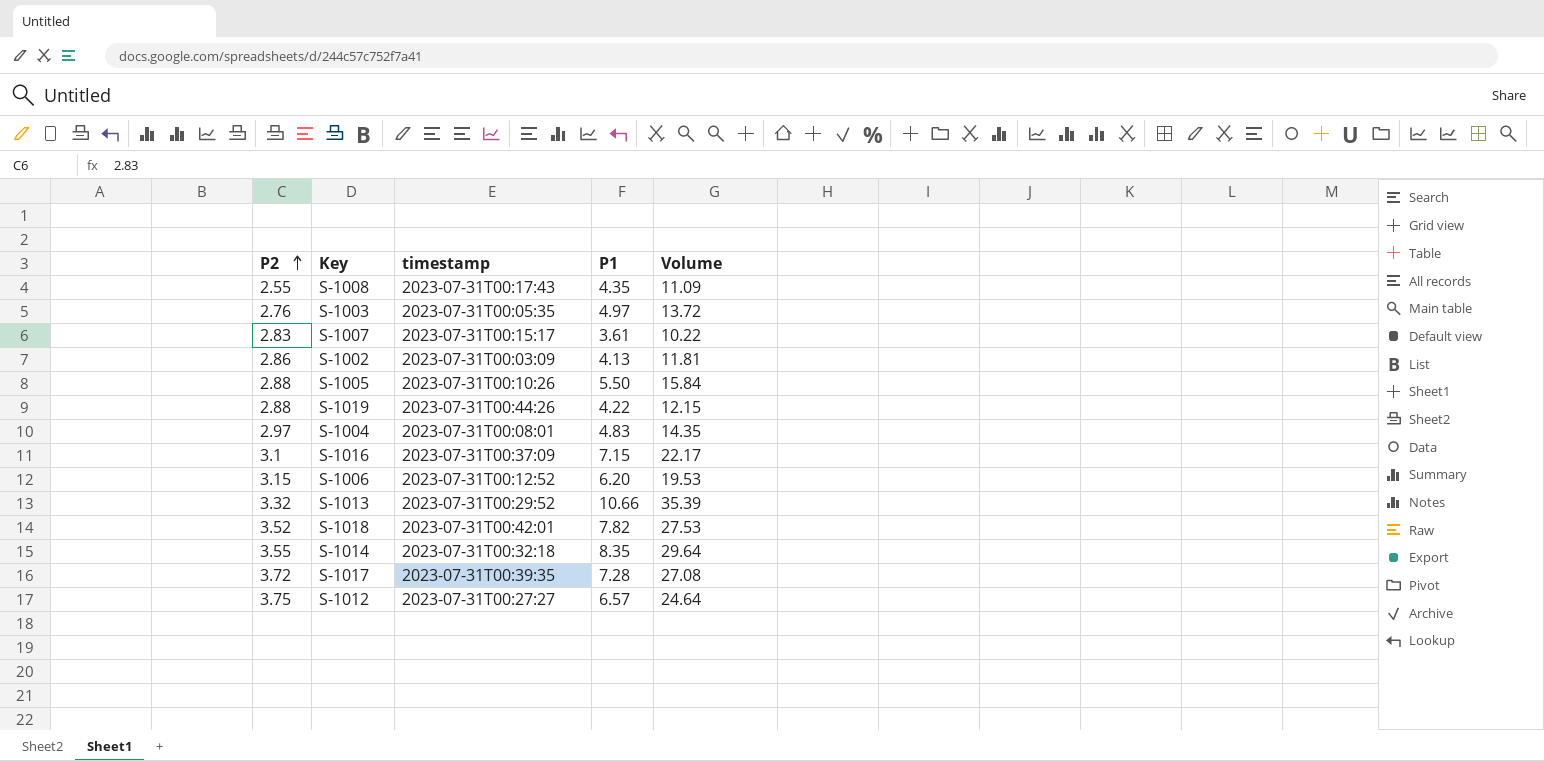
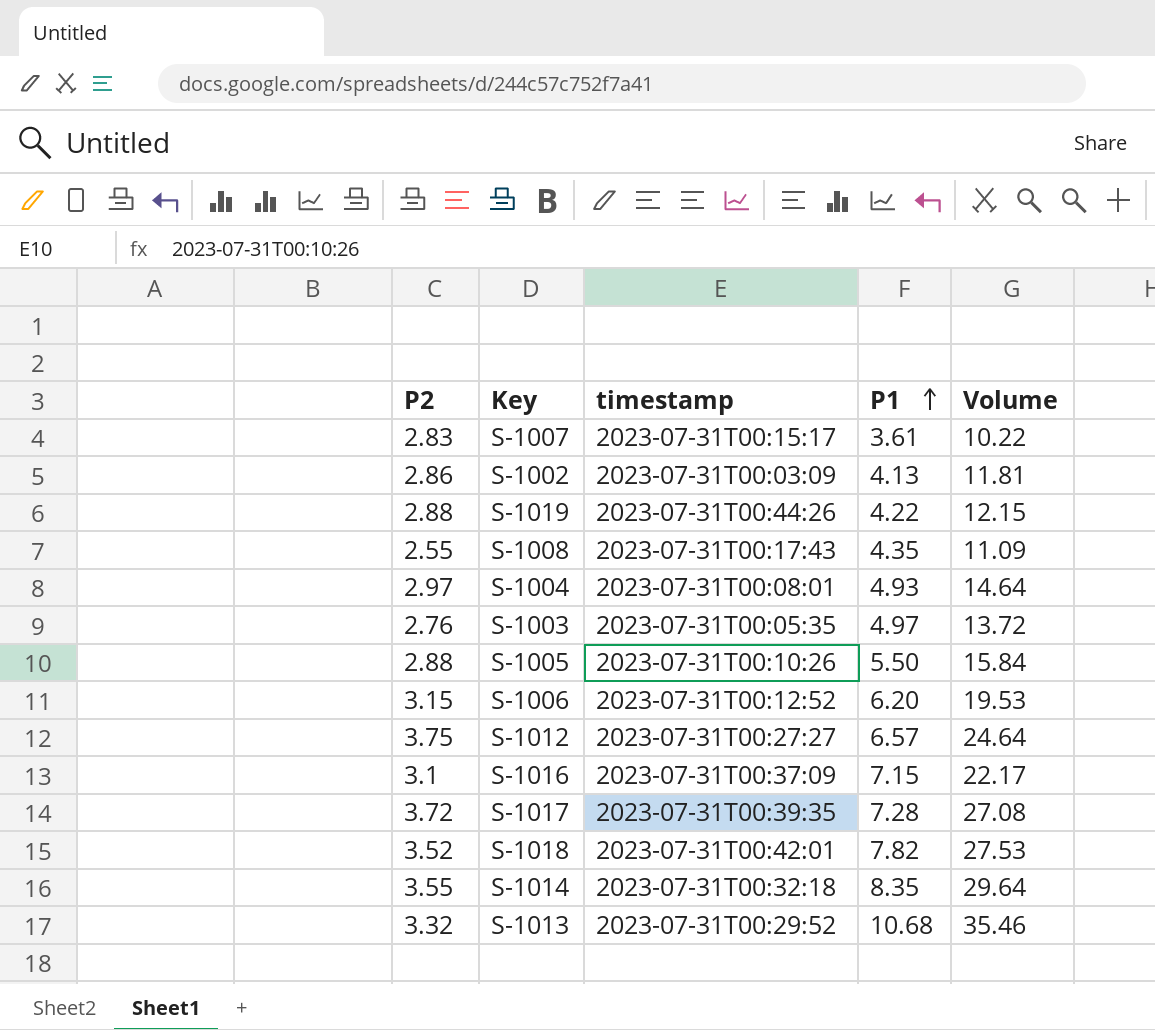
row order: P2 ascending -> P1 ascending
S-1004 | P1: 4.83 -> 4.93
S-1004 | Volume: 14.35 -> 14.64
S-1013 | P1: 10.66 -> 10.68
S-1013 | Volume: 35.39 -> 35.46

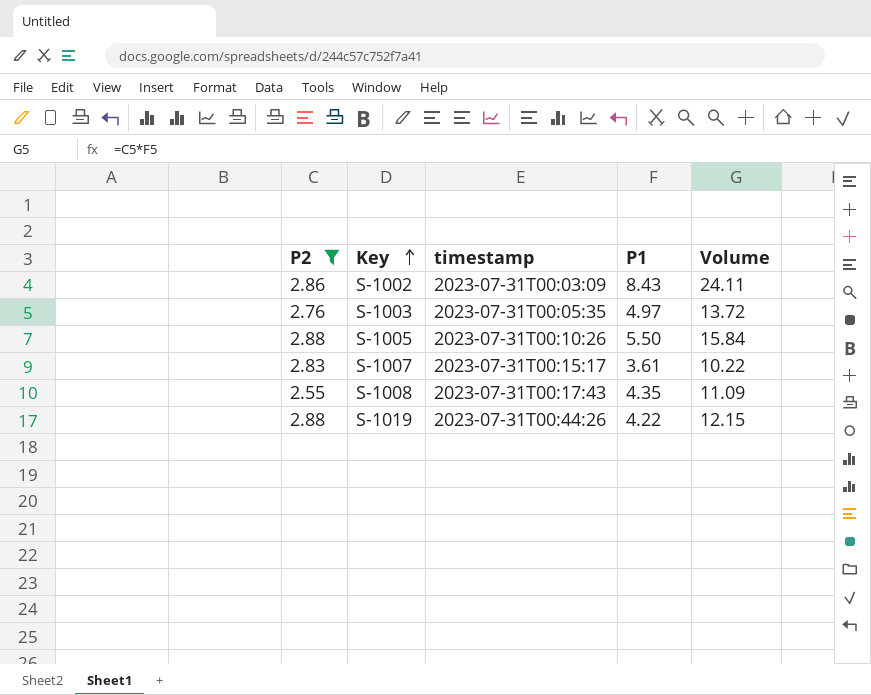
filter: none -> P2 <= 2.88
row order: P1 ascending -> Key ascending
S-1002 | P1: 4.13 -> 8.43
S-1002 | Volume: 11.81 -> 24.11

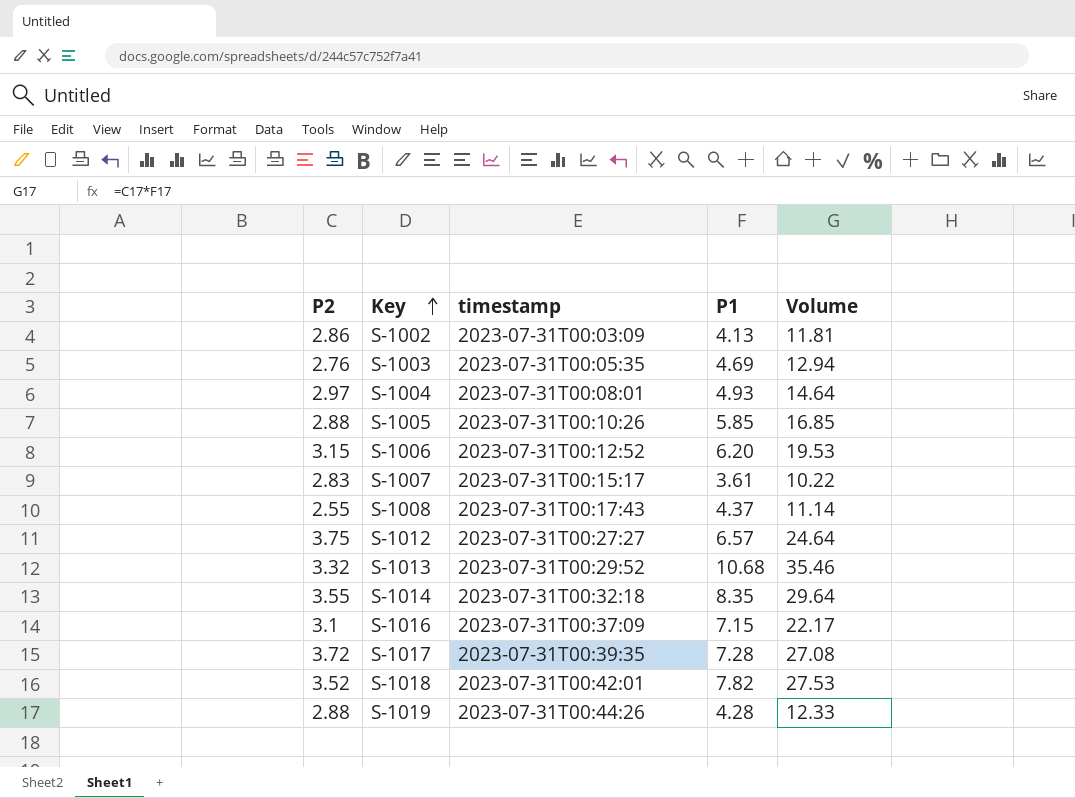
filter: P2 <= 2.88 -> none
S-1002 | P1: 8.43 -> 4.13
S-1002 | Volume: 24.11 -> 11.81
S-1003 | P1: 4.97 -> 4.69
S-1003 | Volume: 13.72 -> 12.94
S-1005 | P1: 5.50 -> 5.85
S-1005 | Volume: 15.84 -> 16.85
S-1008 | P1: 4.35 -> 4.37
S-1008 | Volume: 11.09 -> 11.14
S-1019 | P1: 4.22 -> 4.28
S-1019 | Volume: 12.15 -> 12.33

